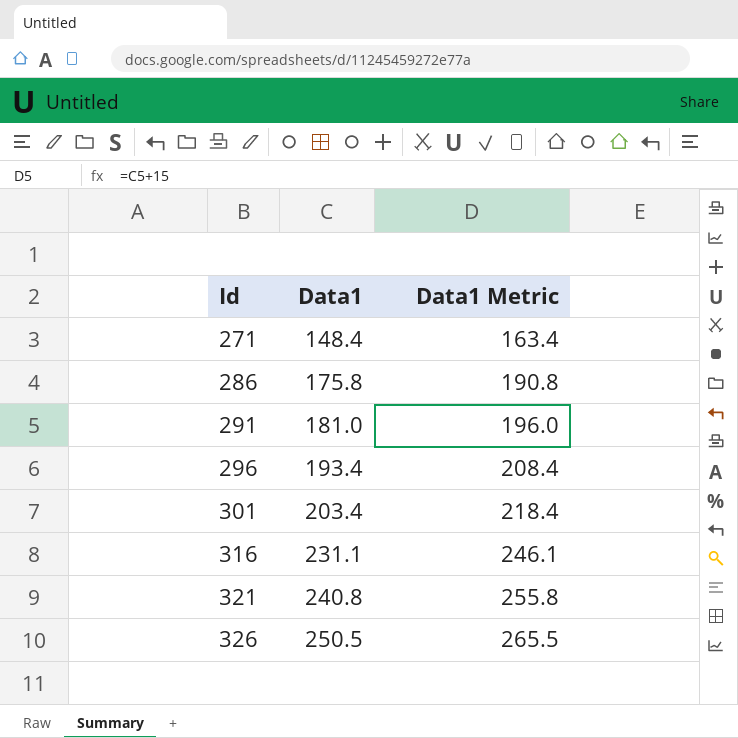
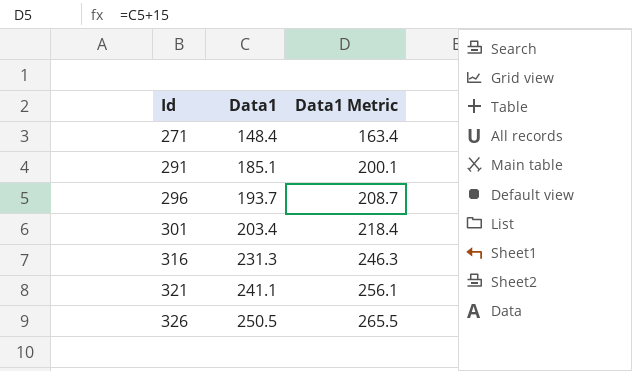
row 286: 175.8 | 190.8 -> none
291 | Data1: 181.0 -> 185.1
291 | Data1 Metric: 196.0 -> 200.1
296 | Data1: 193.4 -> 193.7
296 | Data1 Metric: 208.4 -> 208.7
316 | Data1: 231.1 -> 231.3
316 | Data1 Metric: 246.1 -> 246.3
321 | Data1: 240.8 -> 241.1
321 | Data1 Metric: 255.8 -> 256.1

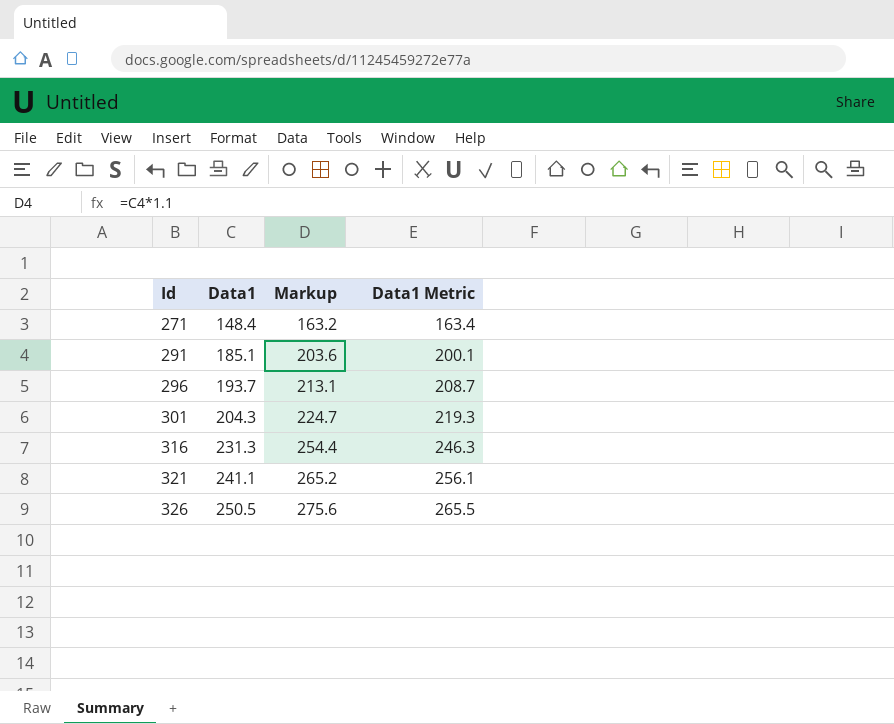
column Markup | formula: none -> [Data1] * 1.1
301 | Data1: 203.4 -> 204.3
301 | Data1 Metric: 218.4 -> 219.3

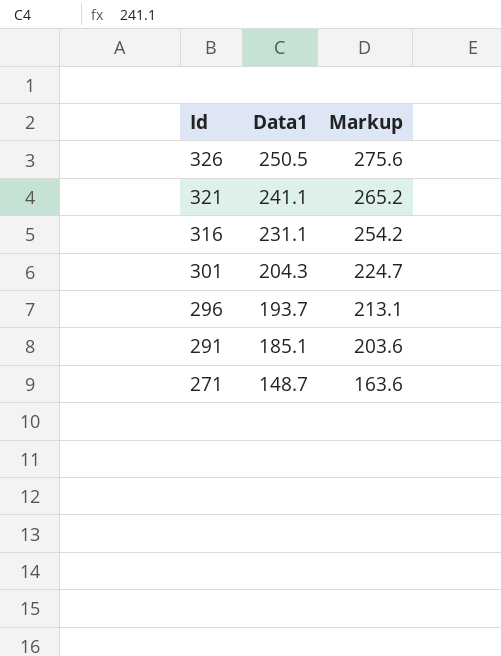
row order: Id ascending -> Id descending
column Data1 Metric | formula: [Data1] + 15 -> none
316 | Data1: 231.3 -> 231.1
316 | Markup: 254.4 -> 254.2
271 | Data1: 148.4 -> 148.7
271 | Markup: 163.2 -> 163.6

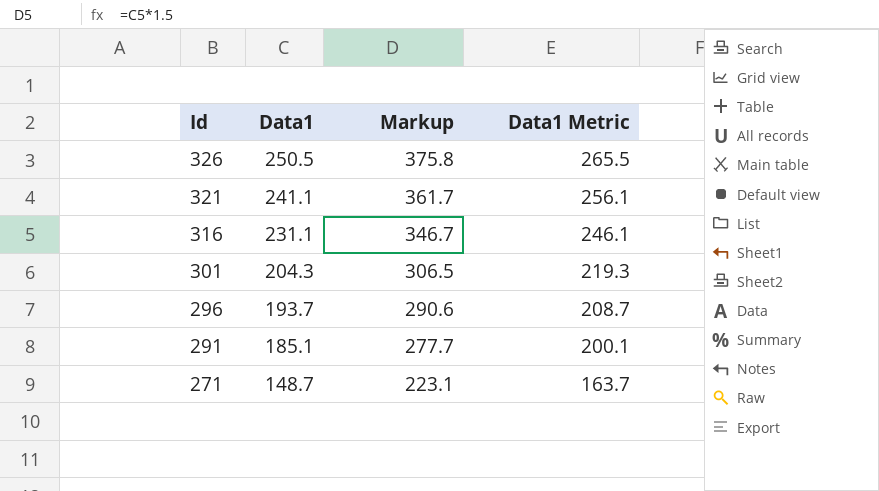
column Markup | formula: [Data1] * 1.1 -> [Data1] * 1.5
column Data1 Metric | formula: none -> [Data1] + 15

